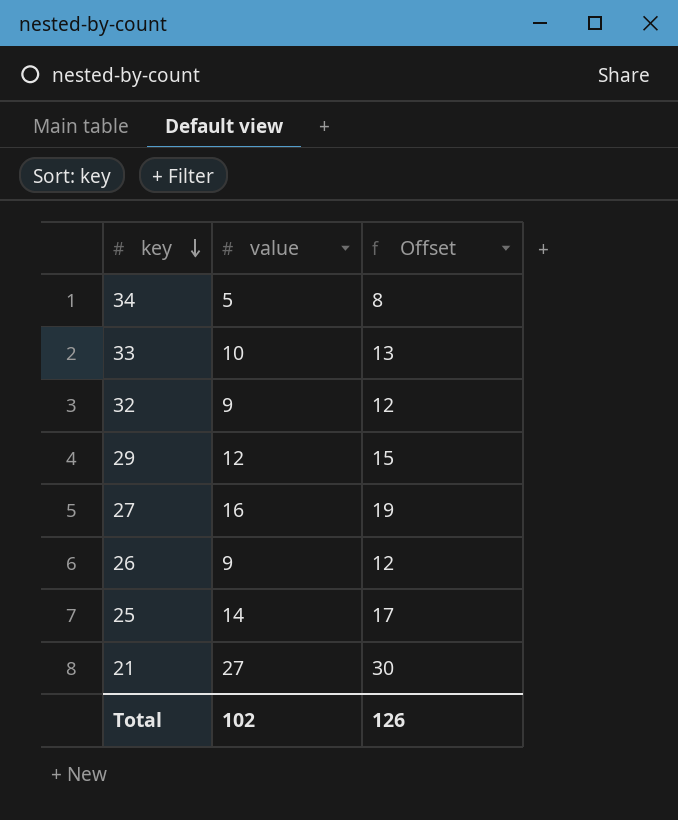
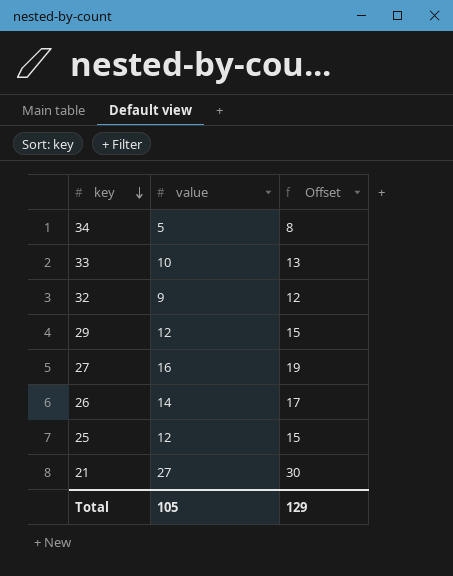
26 | value: 9 -> 14
26 | Offset: 12 -> 17
25 | value: 14 -> 12
25 | Offset: 17 -> 15
Total | value: 102 -> 105
Total | Offset: 126 -> 129

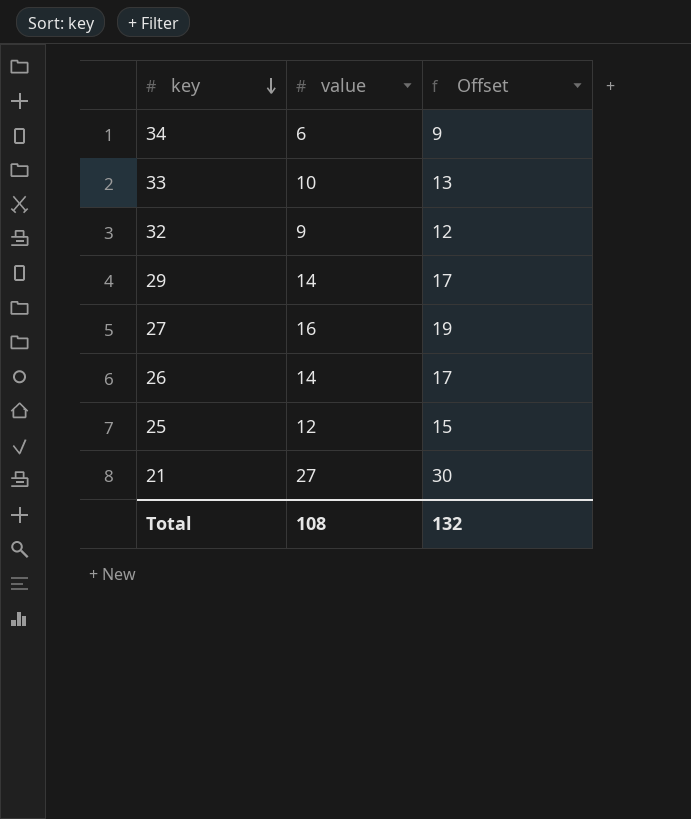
34 | value: 5 -> 6
34 | Offset: 8 -> 9
29 | value: 12 -> 14
29 | Offset: 15 -> 17
Total | value: 105 -> 108
Total | Offset: 129 -> 132

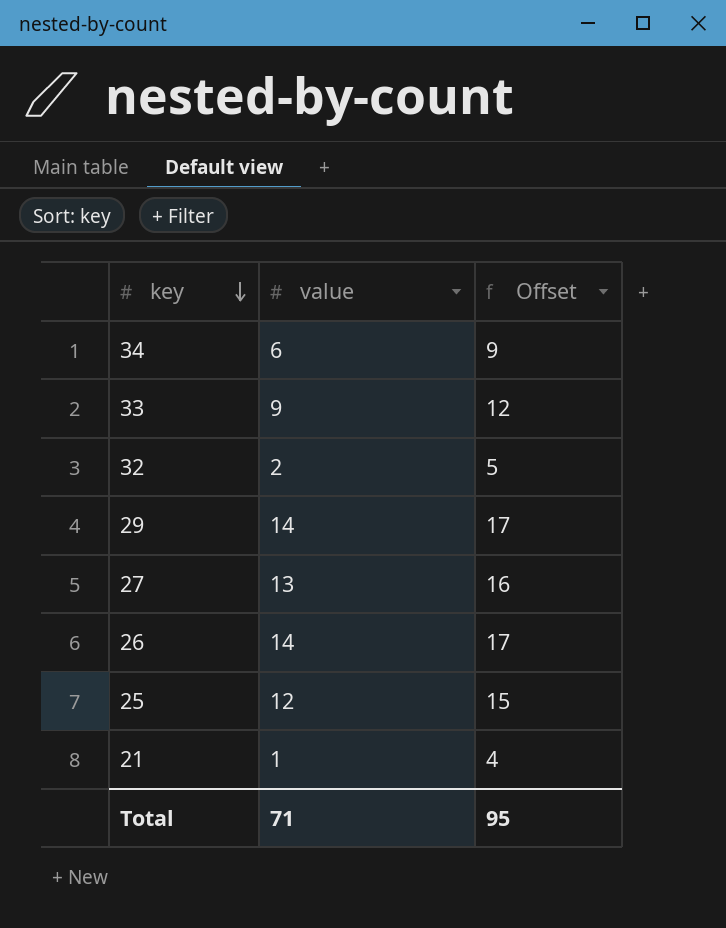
33 | value: 10 -> 9
33 | Offset: 13 -> 12
32 | value: 9 -> 2
32 | Offset: 12 -> 5
27 | value: 16 -> 13
27 | Offset: 19 -> 16
21 | value: 27 -> 1
21 | Offset: 30 -> 4
Total | value: 108 -> 71
Total | Offset: 132 -> 95

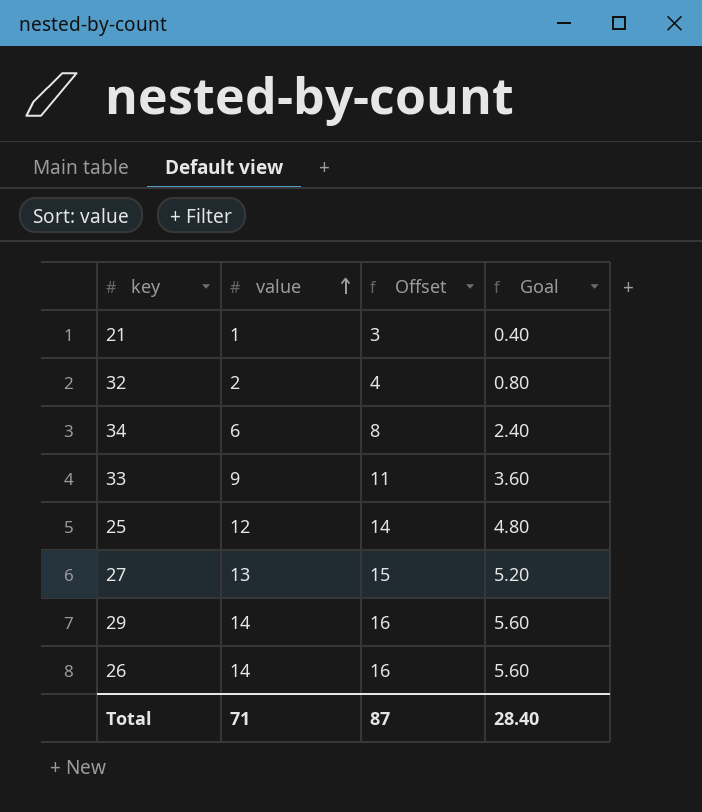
row order: key descending -> value ascending
column Offset | formula: [value] + 3 -> [value] + 2
column Goal | formula: none -> [value] * 0.4
Total | Offset: 95 -> 87

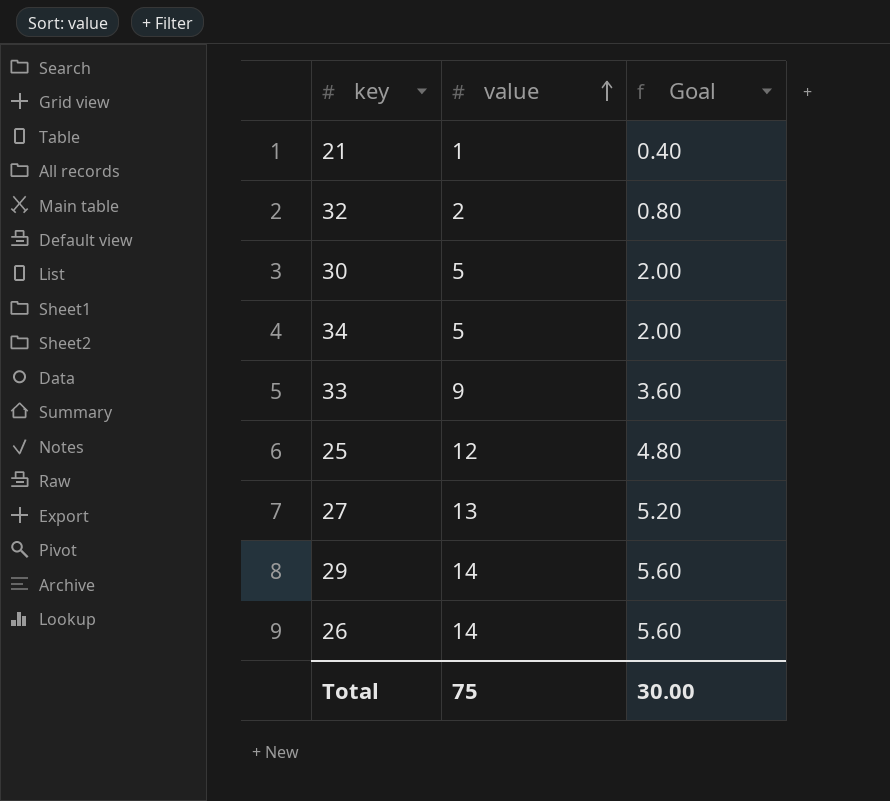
column Offset | formula: [value] + 2 -> none
row 30: none -> 5 | 2.00
34 | value: 6 -> 5
34 | Goal: 2.40 -> 2.00
Total | value: 71 -> 75
Total | Goal: 28.40 -> 30.00

